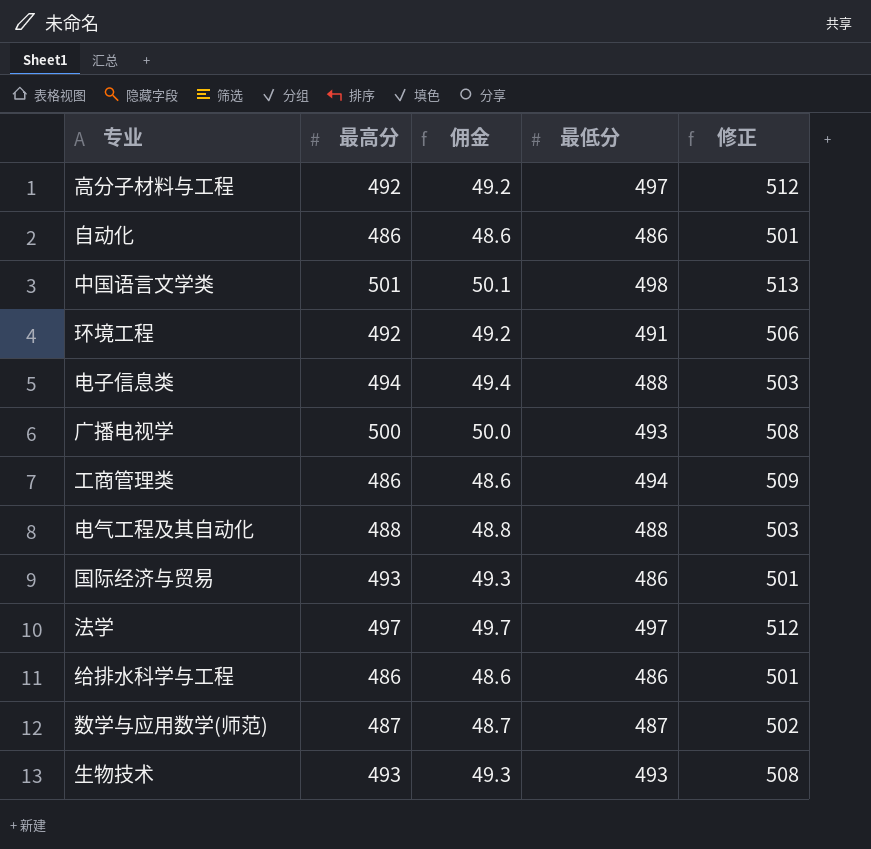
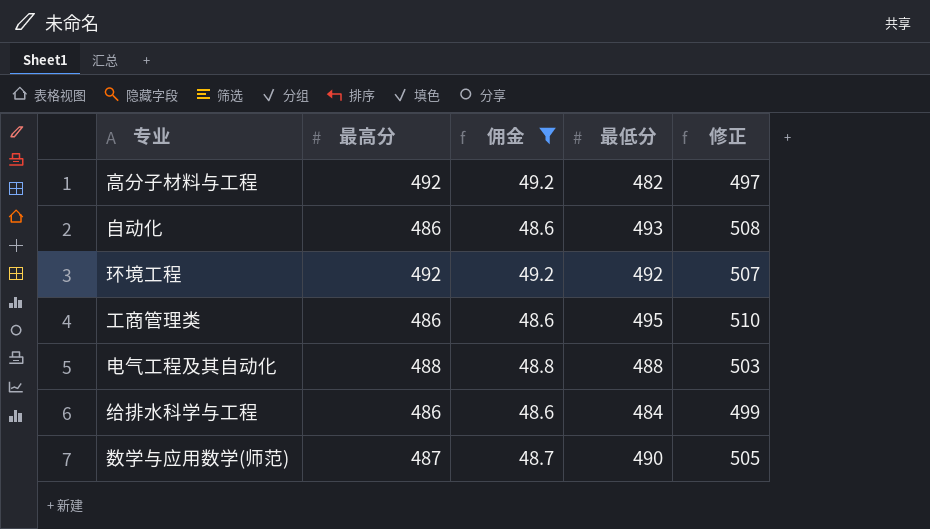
filter: none -> 佣金 <= 49.2
高分子材料与工程 | 最低分: 497 -> 482
高分子材料与工程 | 修正: 512 -> 497
自动化 | 最低分: 486 -> 493
自动化 | 修正: 501 -> 508
环境工程 | 最低分: 491 -> 492
环境工程 | 修正: 506 -> 507
工商管理类 | 最低分: 494 -> 495
工商管理类 | 修正: 509 -> 510
给排水科学与工程 | 最低分: 486 -> 484
给排水科学与工程 | 修正: 501 -> 499
数学与应用数学(师范) | 最低分: 487 -> 490
数学与应用数学(师范) | 修正: 502 -> 505

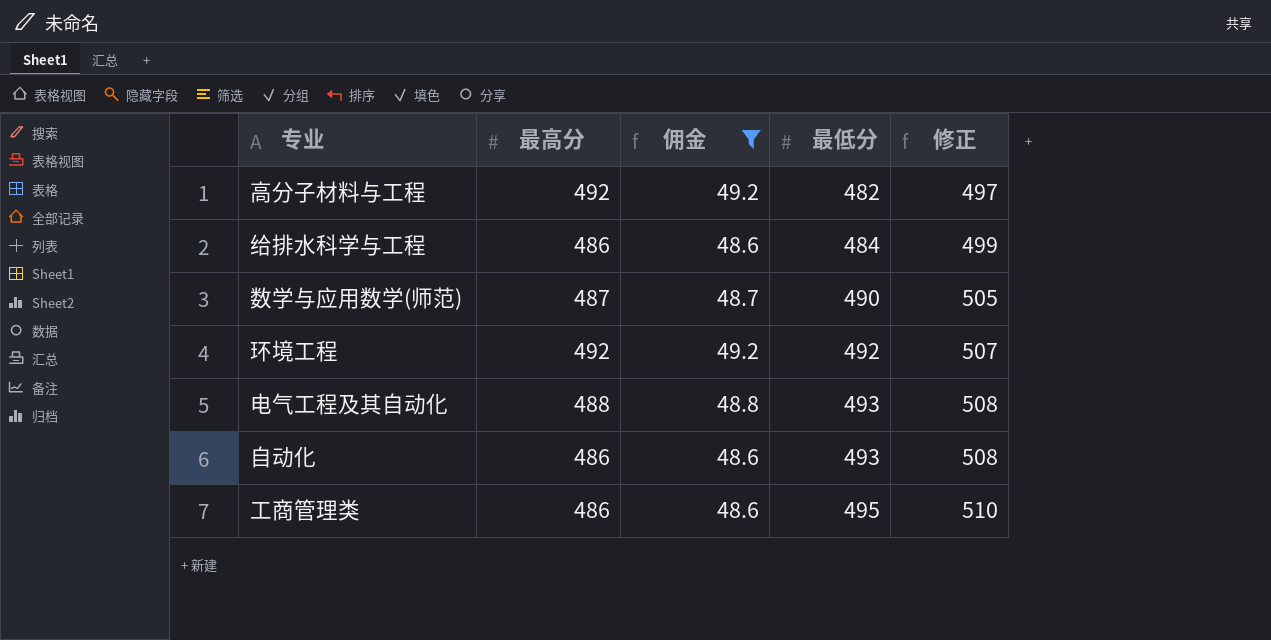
row order: none -> 最低分 ascending
电气工程及其自动化 | 最低分: 488 -> 493
电气工程及其自动化 | 修正: 503 -> 508

